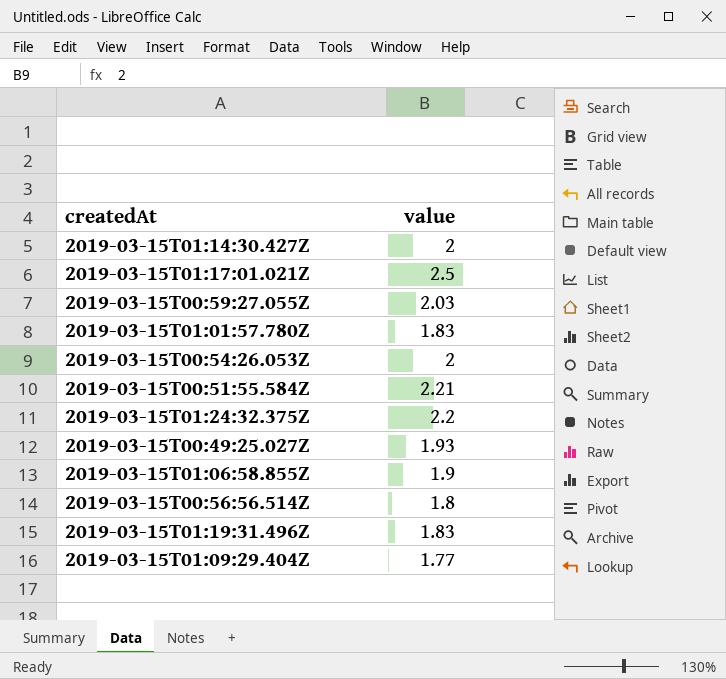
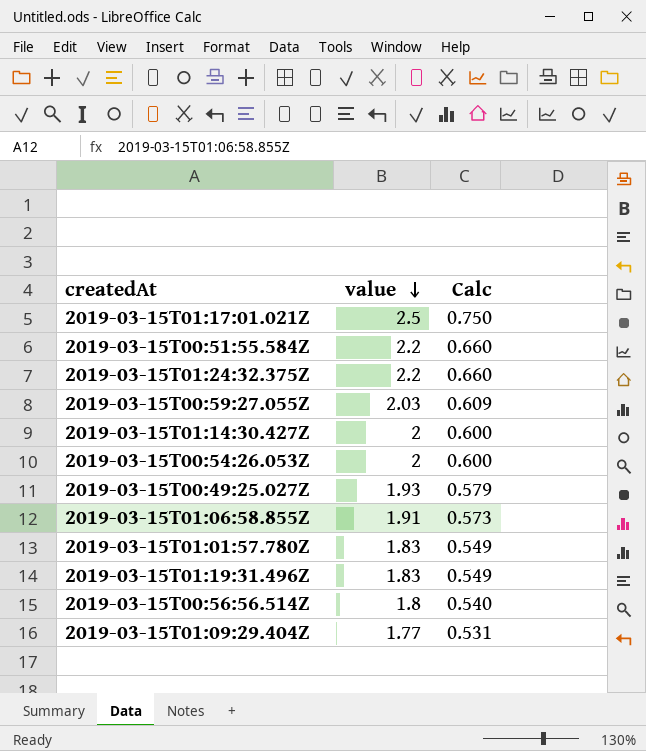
row order: none -> value descending
column Calc | formula: none -> [value] * 0.3
2019-03-15T00:51:55.584Z | value: 2.21 -> 2.2
2019-03-15T01:06:58.855Z | value: 1.9 -> 1.91

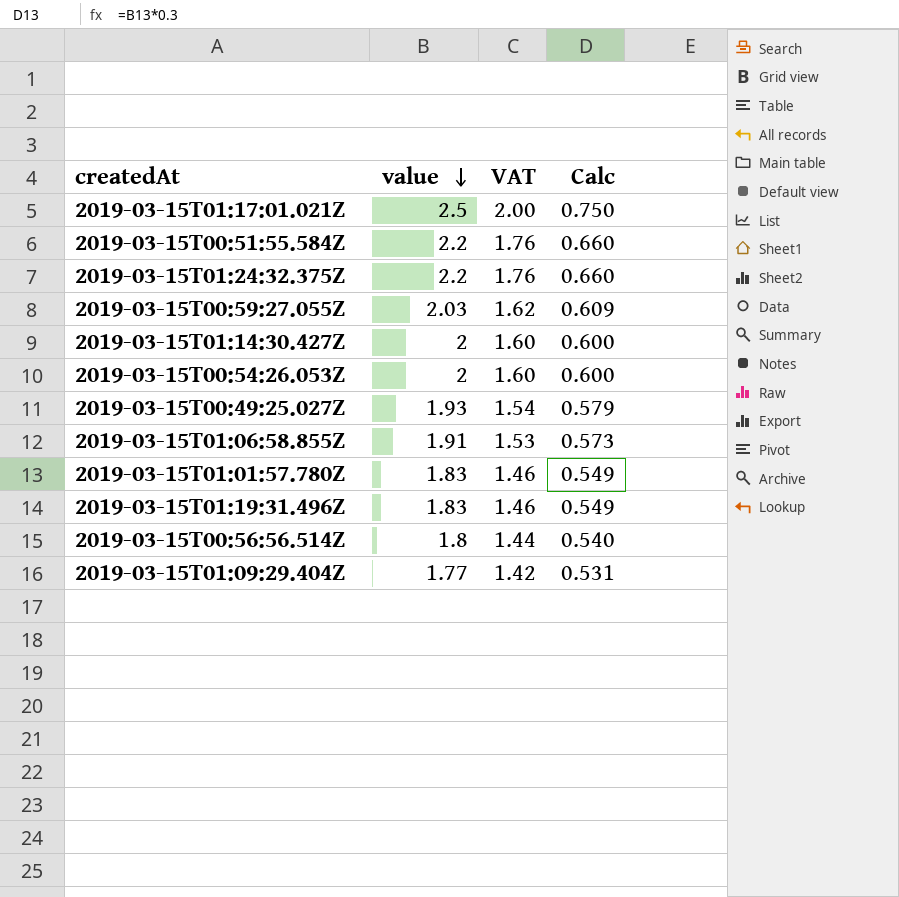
column VAT | formula: none -> [value] * 0.8

